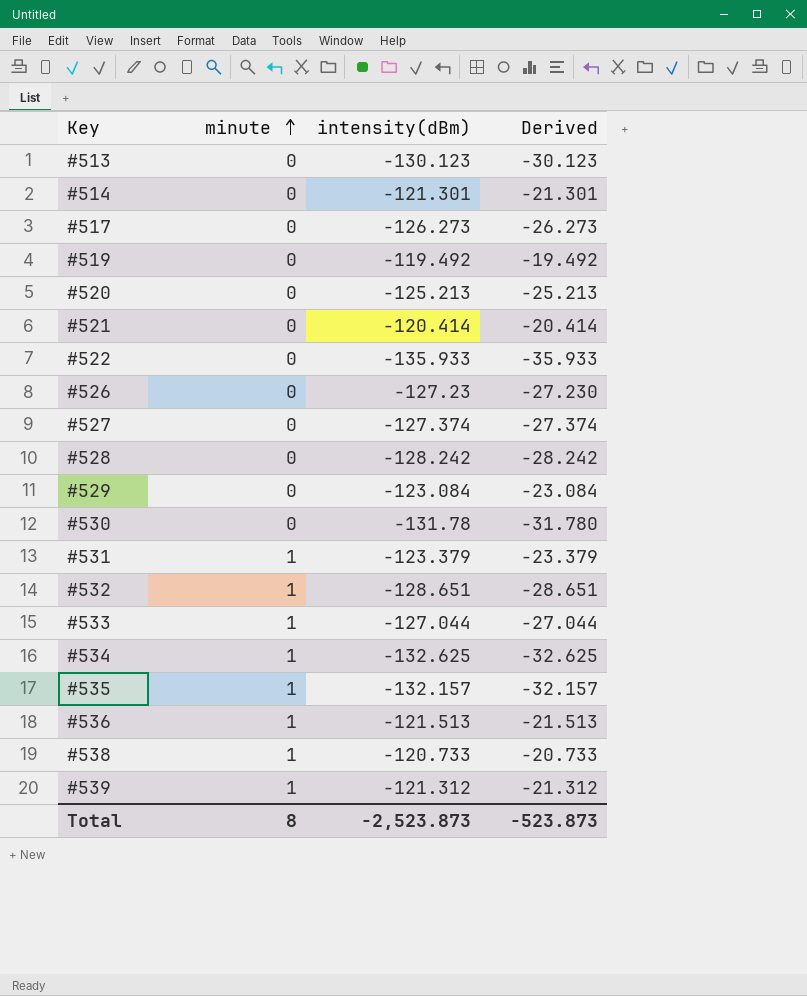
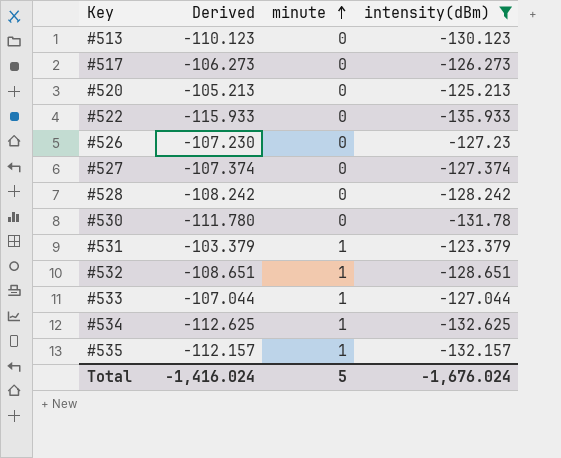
filter: none -> intensity(dBm) <= -123.379
column Derived | formula: [intensity(dBm)] + 100 -> [intensity(dBm)] + 20
column Derived | position: 4 -> 2
Total | Derived: -523.873 -> -1,416.024
Total | minute: 8 -> 5
Total | intensity(dBm): -2,523.873 -> -1,676.024

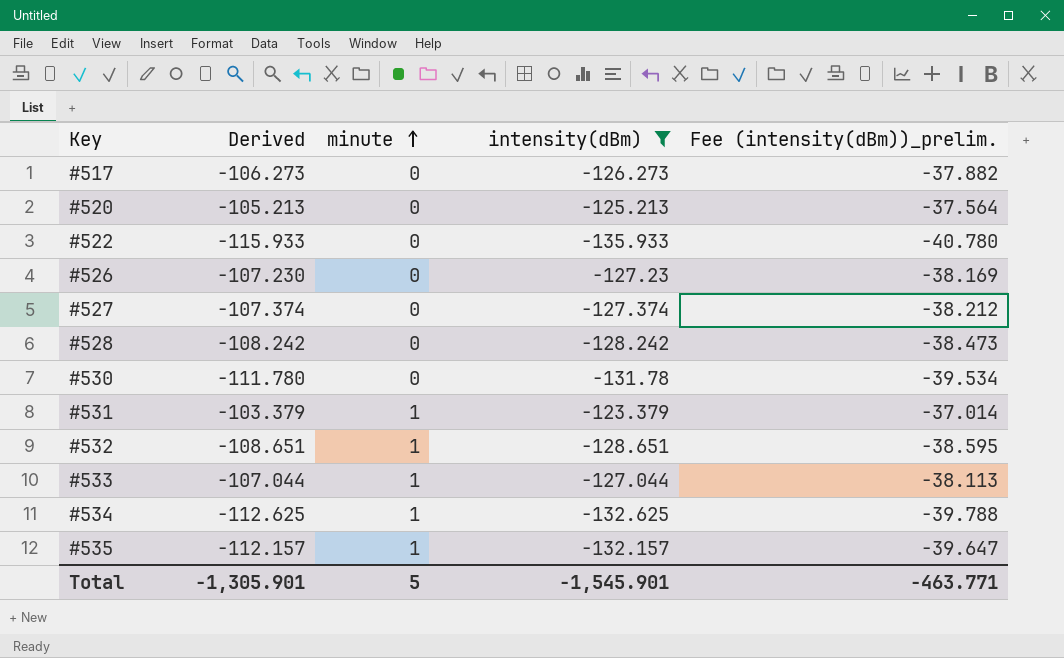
column Fee (intensity(dBm))_prelim. | formula: none -> [intensity(dBm)] * 0.3
row #513: -110.123 | 0 | -130.123 -> none
Total | Derived: -1,416.024 -> -1,305.901
Total | intensity(dBm): -1,676.024 -> -1,545.901

